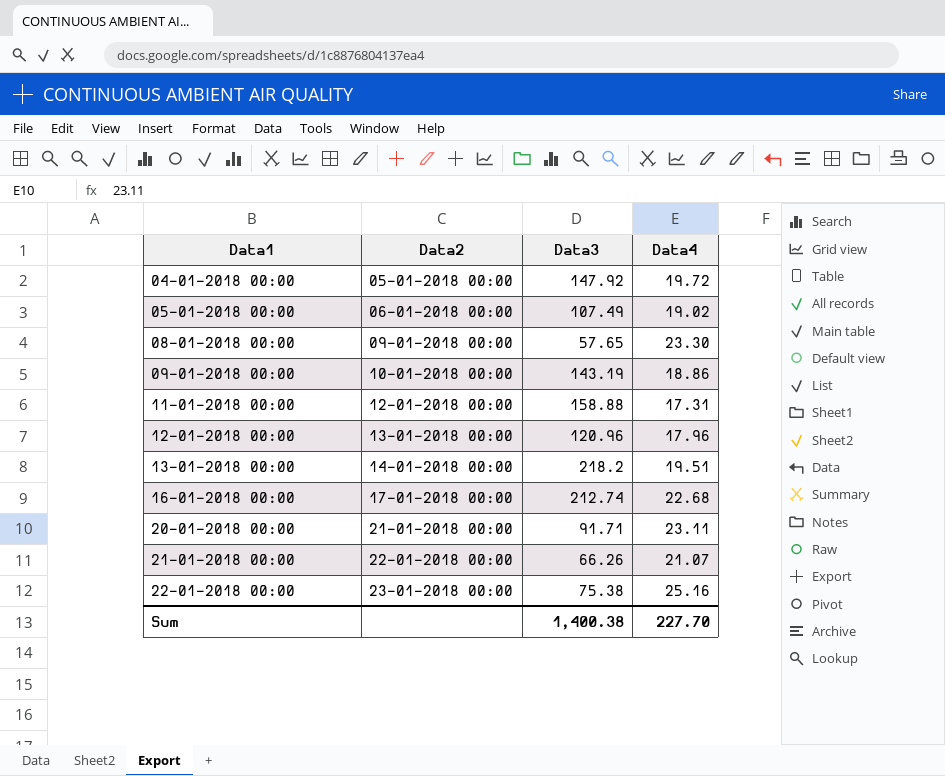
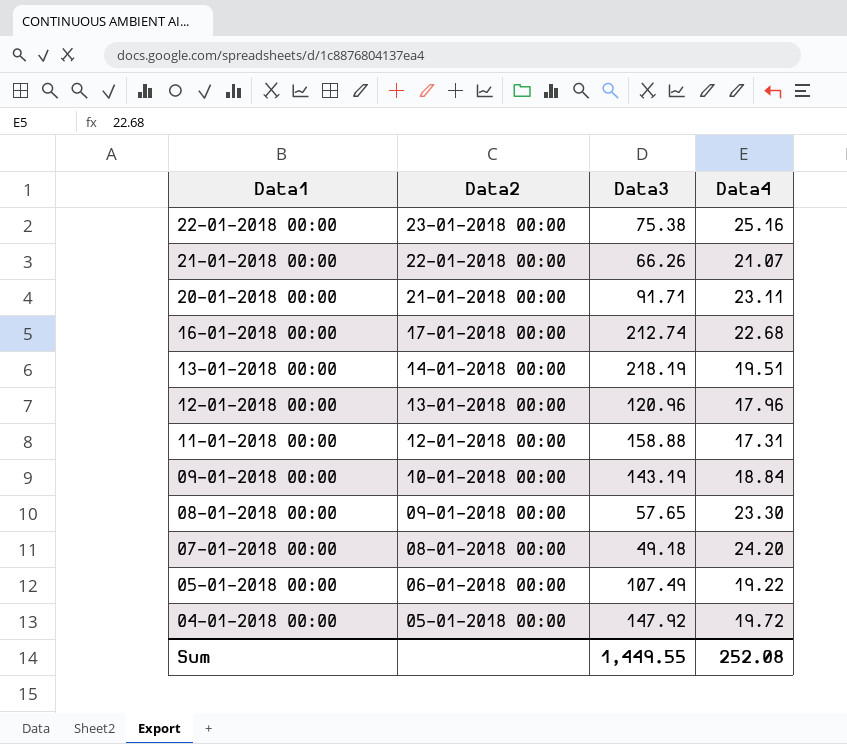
row order: Data1 ascending -> Data1 descending
13-01-2018 00:00 | Data3: 218.2 -> 218.19
09-01-2018 00:00 | Data4: 18.86 -> 18.84
row 07-01-2018 00:00: none -> 08-01-2018 00:00 | 49.18 | 24.20
05-01-2018 00:00 | Data4: 19.02 -> 19.22
Sum | Data3: 1,400.38 -> 1,449.55
Sum | Data4: 227.70 -> 252.08

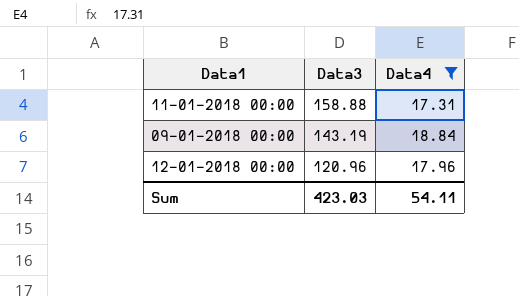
filter: none -> Data4 <= 18.84
row order: Data1 descending -> Data3 descending
column Data2 | position: 2 -> none
Sum | Data3: 1,449.55 -> 423.03
Sum | Data4: 252.08 -> 54.11

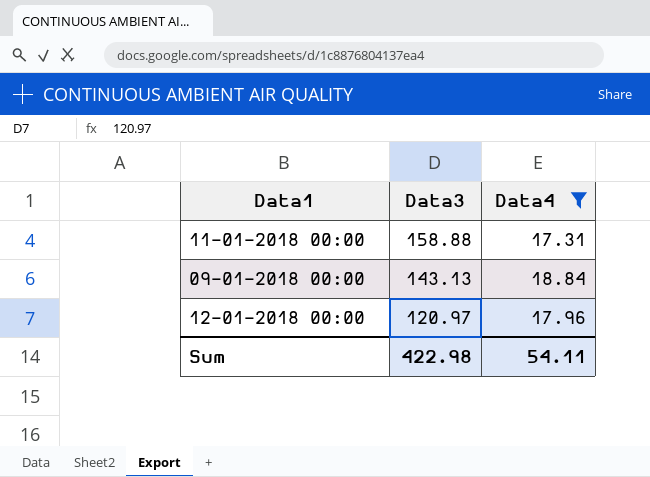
09-01-2018 00:00 | Data3: 143.19 -> 143.13
12-01-2018 00:00 | Data3: 120.96 -> 120.97
Sum | Data3: 423.03 -> 422.98

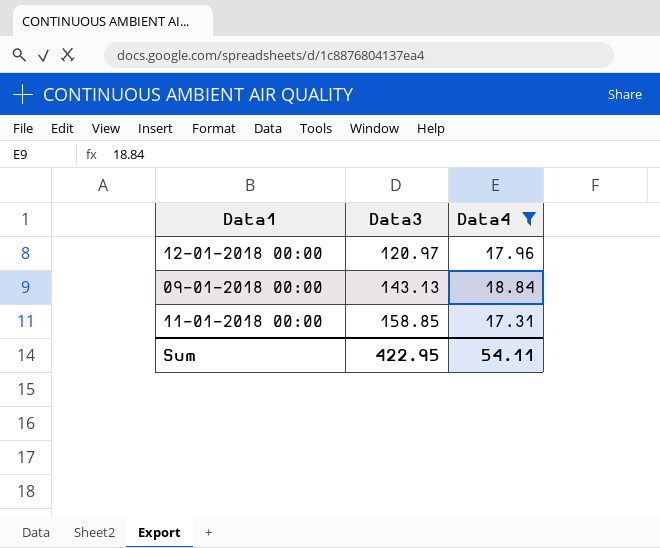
row order: Data3 descending -> Data3 ascending
11-01-2018 00:00 | Data3: 158.88 -> 158.85
Sum | Data3: 422.98 -> 422.95

